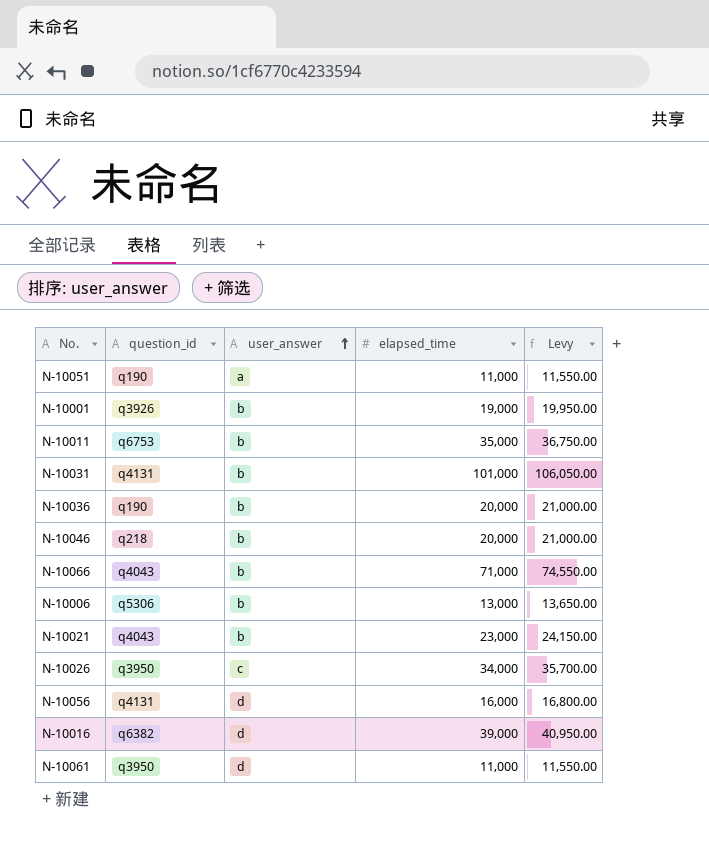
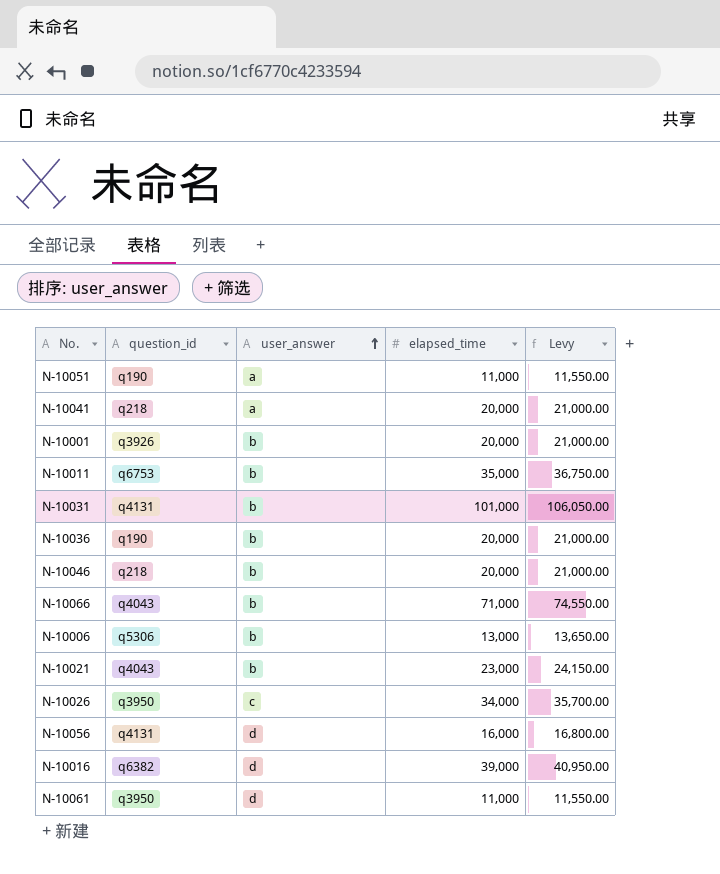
row N-10041: none -> q218 | a | 20,000 | 21,000.00
N-10001 | elapsed_time: 19,000 -> 20,000
N-10001 | Levy: 19,950.00 -> 21,000.00

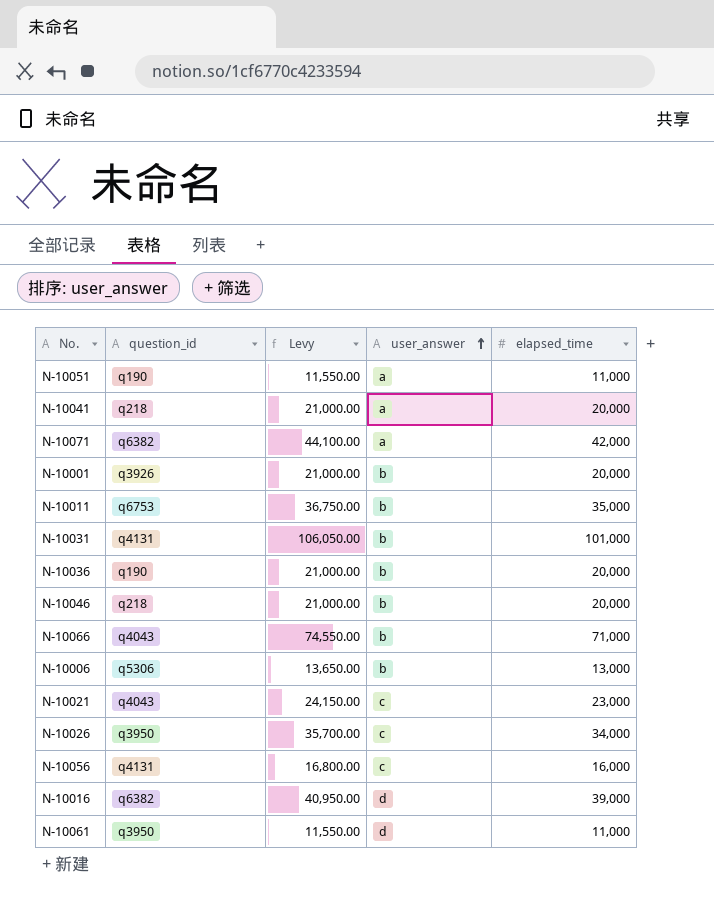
column Levy | position: 5 -> 3
row N-10071: none -> q6382 | 44,100.00 | a | 42,000
N-10021 | user_answer: b -> c
N-10056 | user_answer: d -> c

